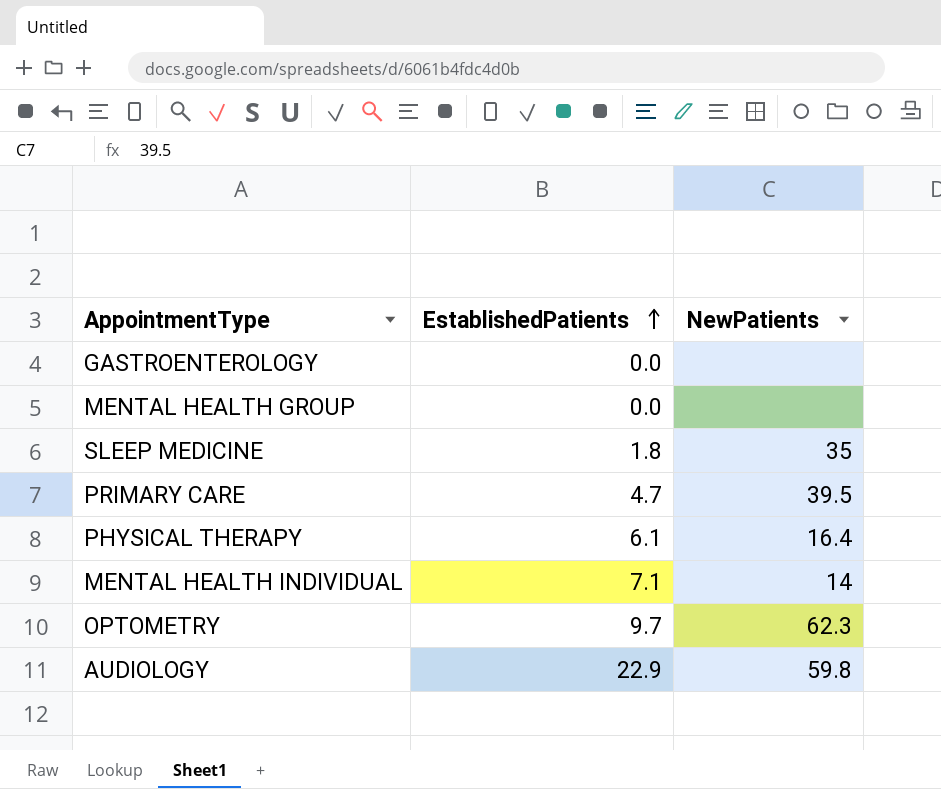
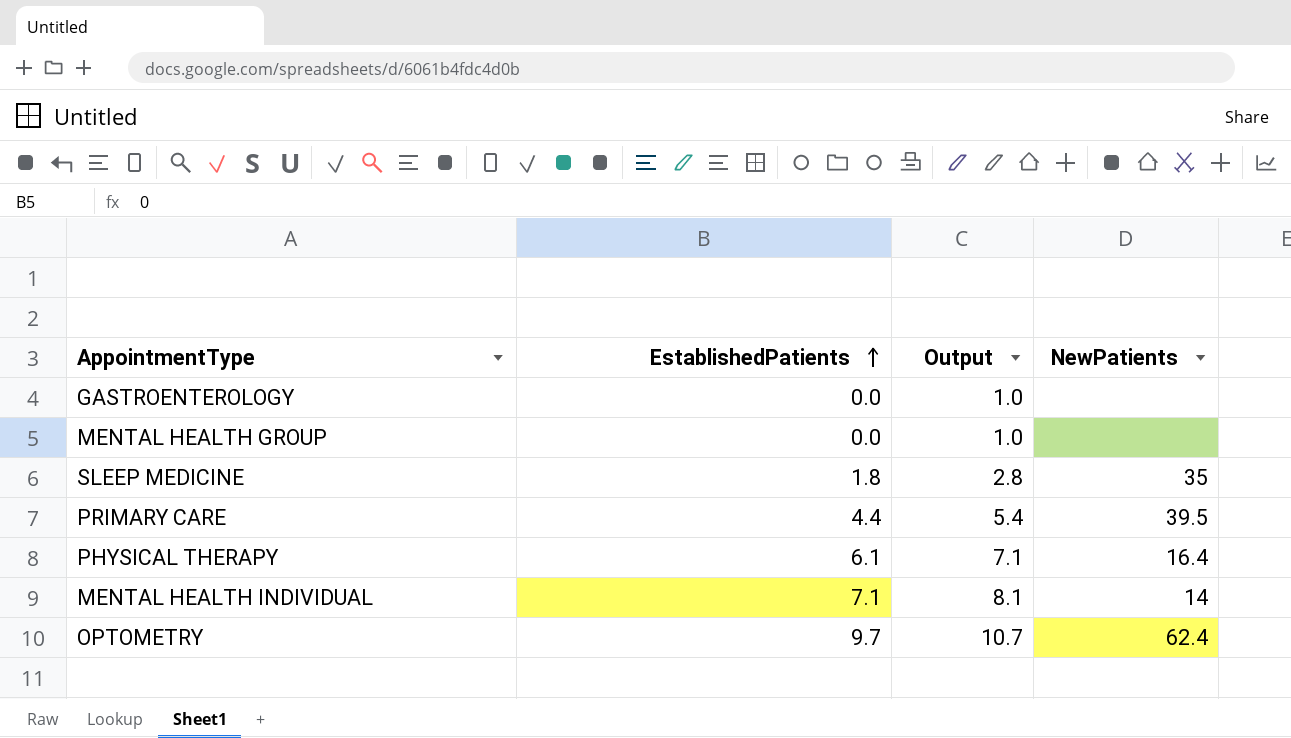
column Output | formula: none -> [EstablishedPatients] + 1
row AUDIOLOGY: 22.9 | 59.8 -> none
PRIMARY CARE | EstablishedPatients: 4.7 -> 4.4
OPTOMETRY | NewPatients: 62.3 -> 62.4

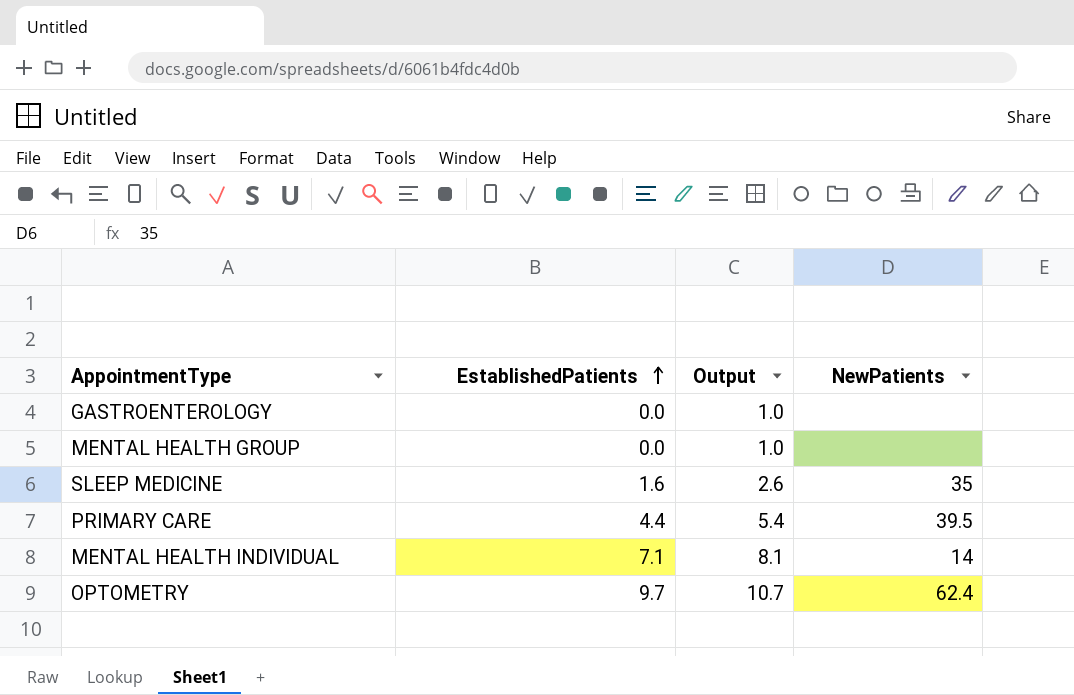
row PHYSICAL THERAPY: 6.1 | 7.1 | 16.4 -> none
SLEEP MEDICINE | EstablishedPatients: 1.8 -> 1.6
SLEEP MEDICINE | Output: 2.8 -> 2.6

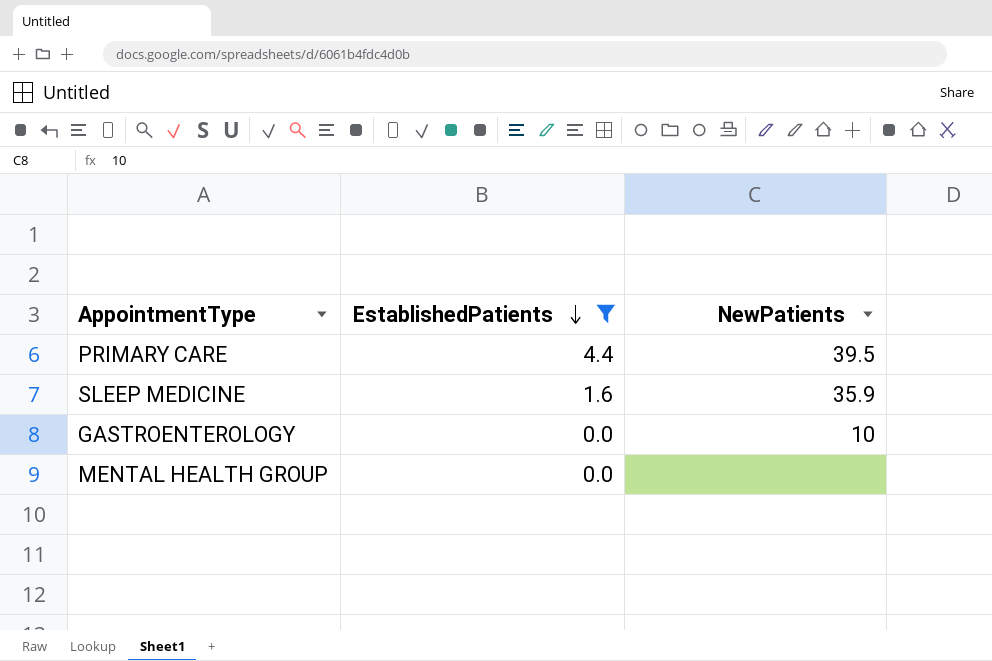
filter: none -> EstablishedPatients <= 4.4
row order: EstablishedPatients ascending -> EstablishedPatients descending
column Output | formula: [EstablishedPatients] + 1 -> none
SLEEP MEDICINE | NewPatients: 35 -> 35.9
GASTROENTEROLOGY | NewPatients: none -> 10

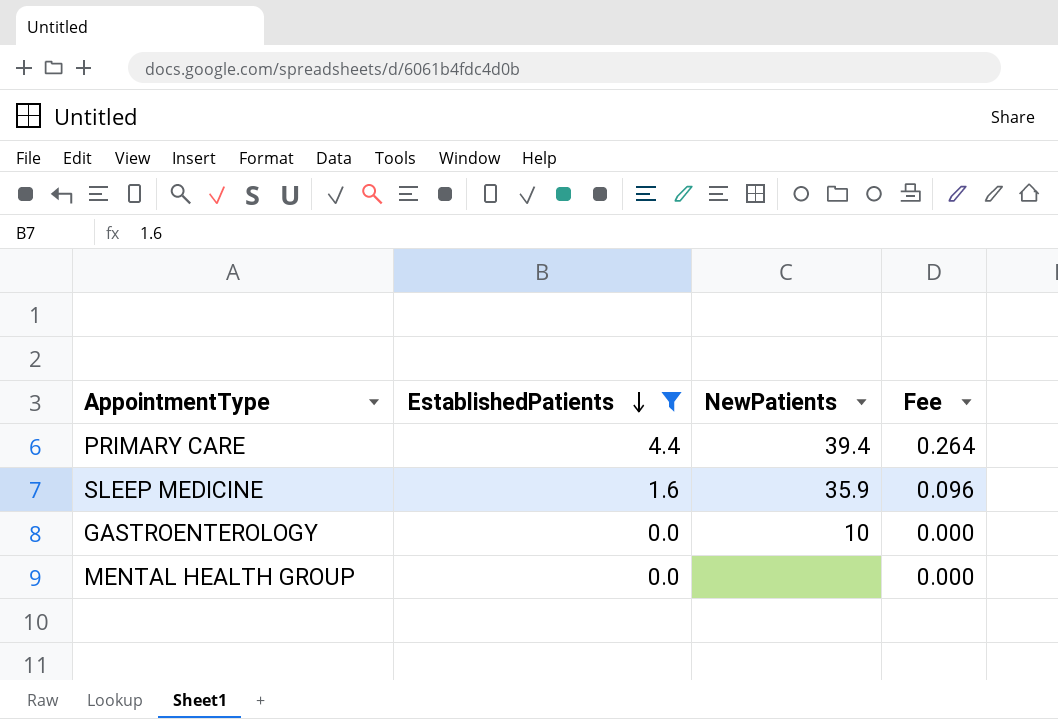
column Fee | formula: none -> [EstablishedPatients] * 0.06
PRIMARY CARE | NewPatients: 39.5 -> 39.4

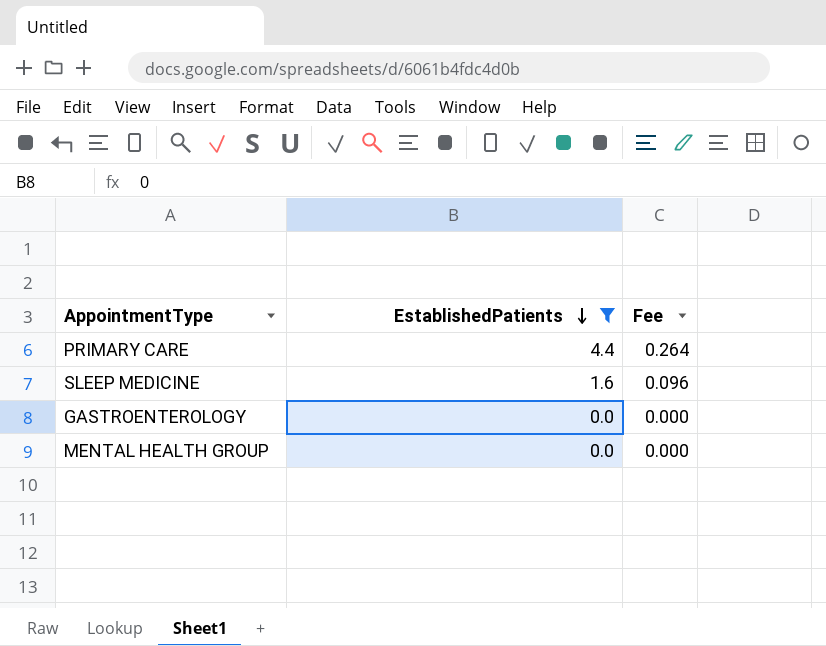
column NewPatients | position: 3 -> none

